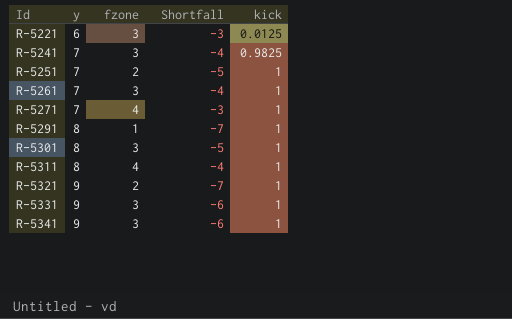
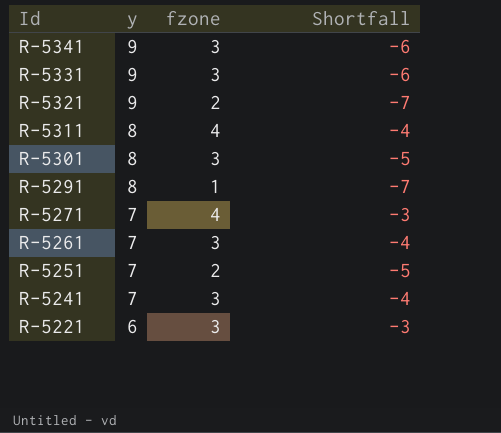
row order: Id ascending -> Id descending
column kick | position: 5 -> none

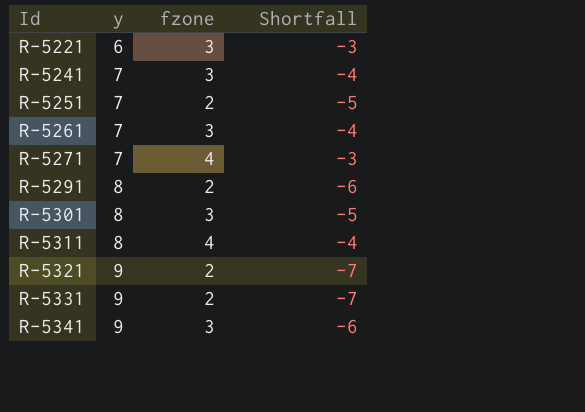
row order: Id descending -> Id ascending
R-5291 | fzone: 1 -> 2
R-5291 | Shortfall: -7 -> -6
R-5331 | fzone: 3 -> 2
R-5331 | Shortfall: -6 -> -7

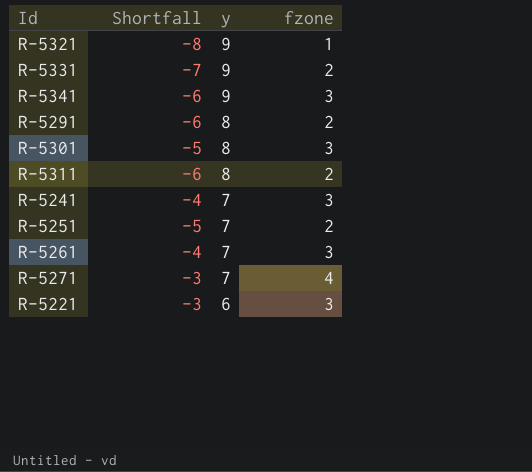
row order: Id ascending -> y descending
column Shortfall | position: 4 -> 2
R-5321 | Shortfall: -7 -> -8
R-5321 | fzone: 2 -> 1
R-5311 | Shortfall: -4 -> -6
R-5311 | fzone: 4 -> 2

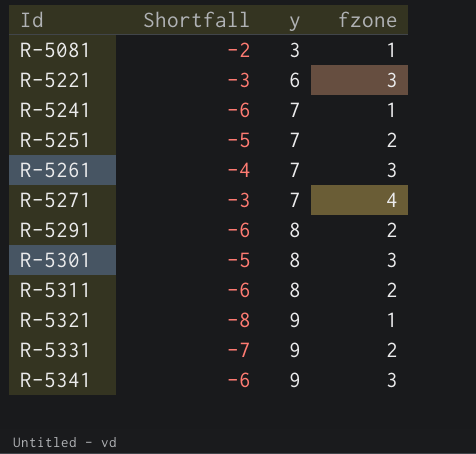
row order: y descending -> Id ascending
row R-5081: none -> -2 | 3 | 1
R-5241 | Shortfall: -4 -> -6
R-5241 | fzone: 3 -> 1

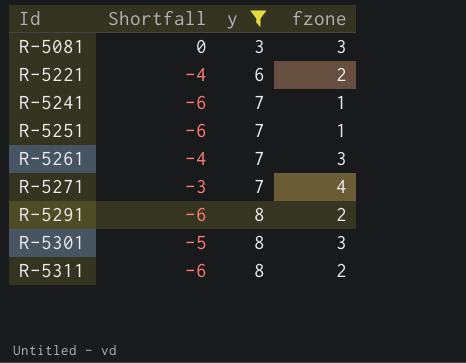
filter: none -> y != 9
R-5081 | Shortfall: -2 -> 0
R-5081 | fzone: 1 -> 3
R-5221 | Shortfall: -3 -> -4
R-5221 | fzone: 3 -> 2
R-5251 | Shortfall: -5 -> -6
R-5251 | fzone: 2 -> 1

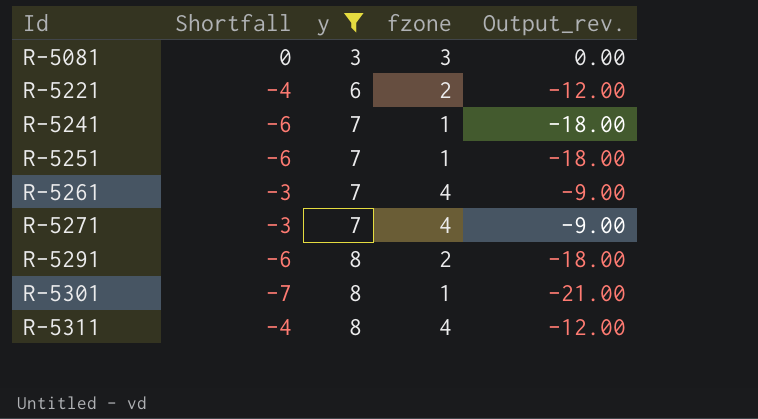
column Output_rev. | formula: none -> [Shortfall] * 3
R-5261 | Shortfall: -4 -> -3
R-5261 | fzone: 3 -> 4
R-5301 | Shortfall: -5 -> -7
R-5301 | fzone: 3 -> 1
R-5311 | Shortfall: -6 -> -4
R-5311 | fzone: 2 -> 4

